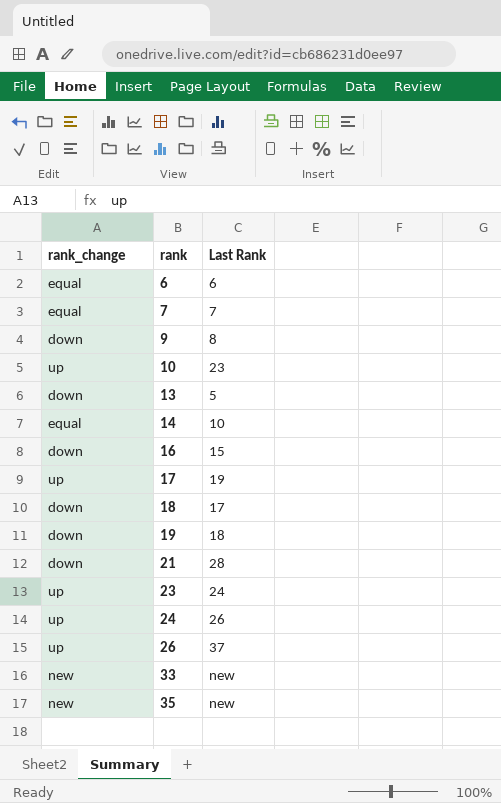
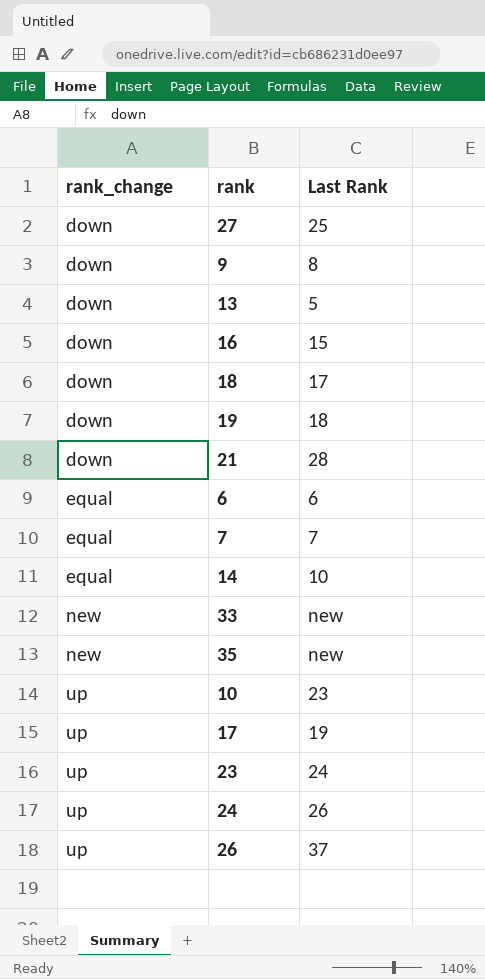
row order: rank ascending -> rank_change ascending
row 27: none -> down | 25

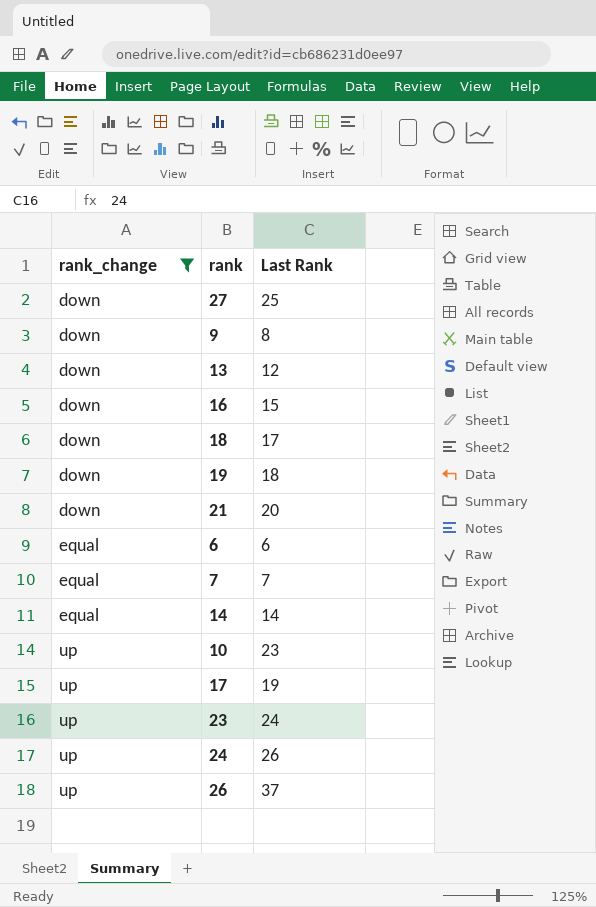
filter: none -> rank_change != new
13 | Last Rank: 5 -> 12
21 | Last Rank: 28 -> 20
14 | Last Rank: 10 -> 14

